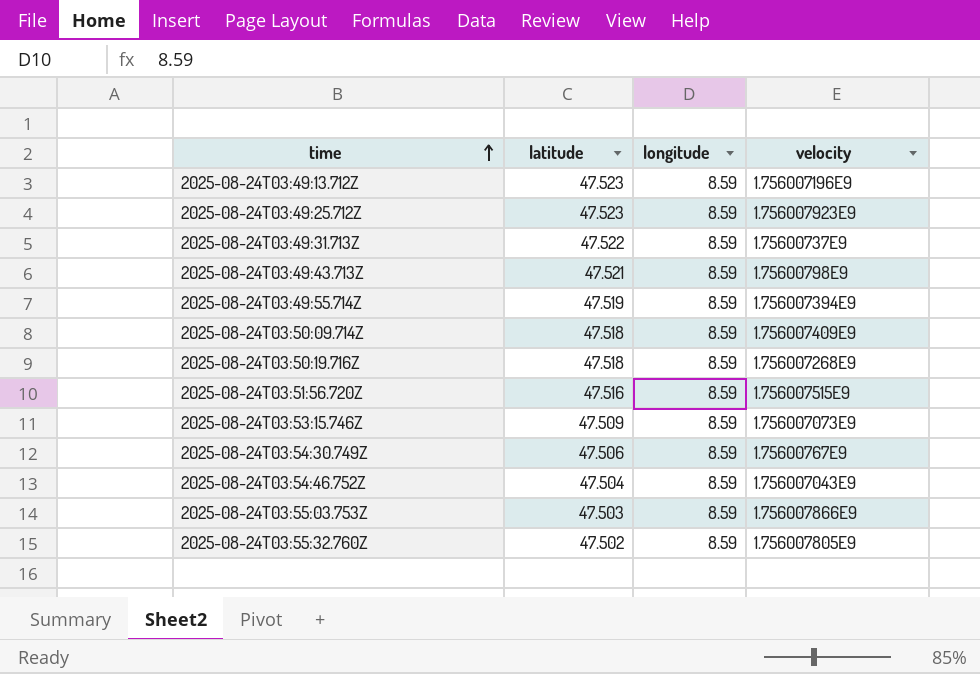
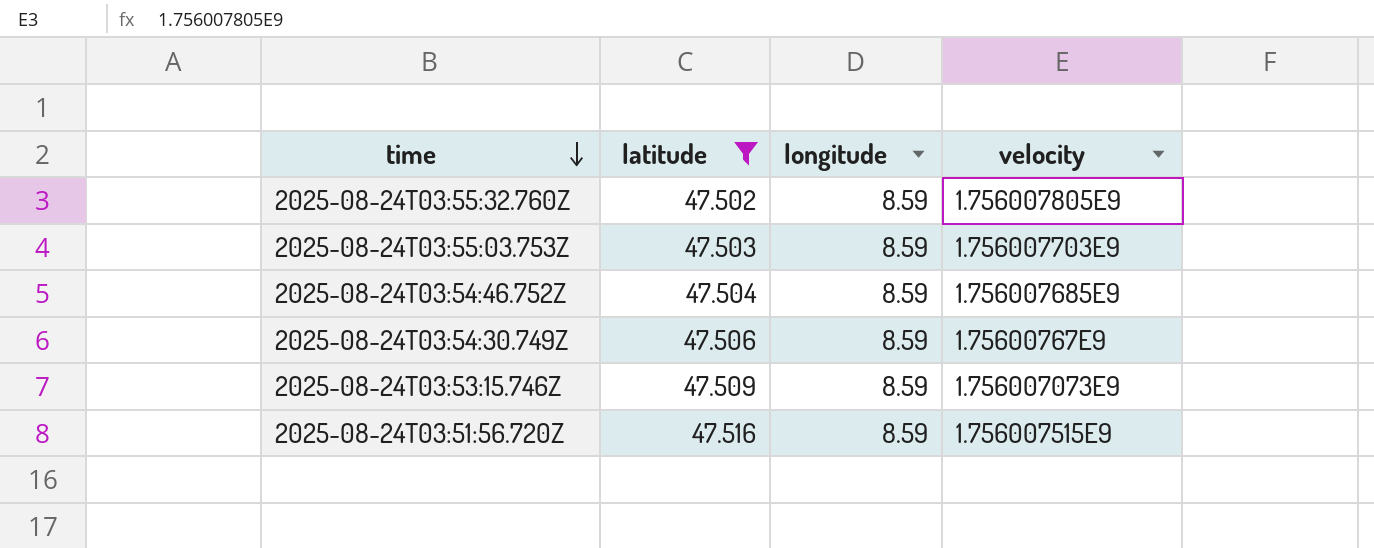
filter: none -> latitude <= 47.516
row order: time ascending -> time descending
2025-08-24T03:55:03.753Z | velocity: 1.756007866E9 -> 1.756007703E9
2025-08-24T03:54:46.752Z | velocity: 1.756007043E9 -> 1.756007685E9

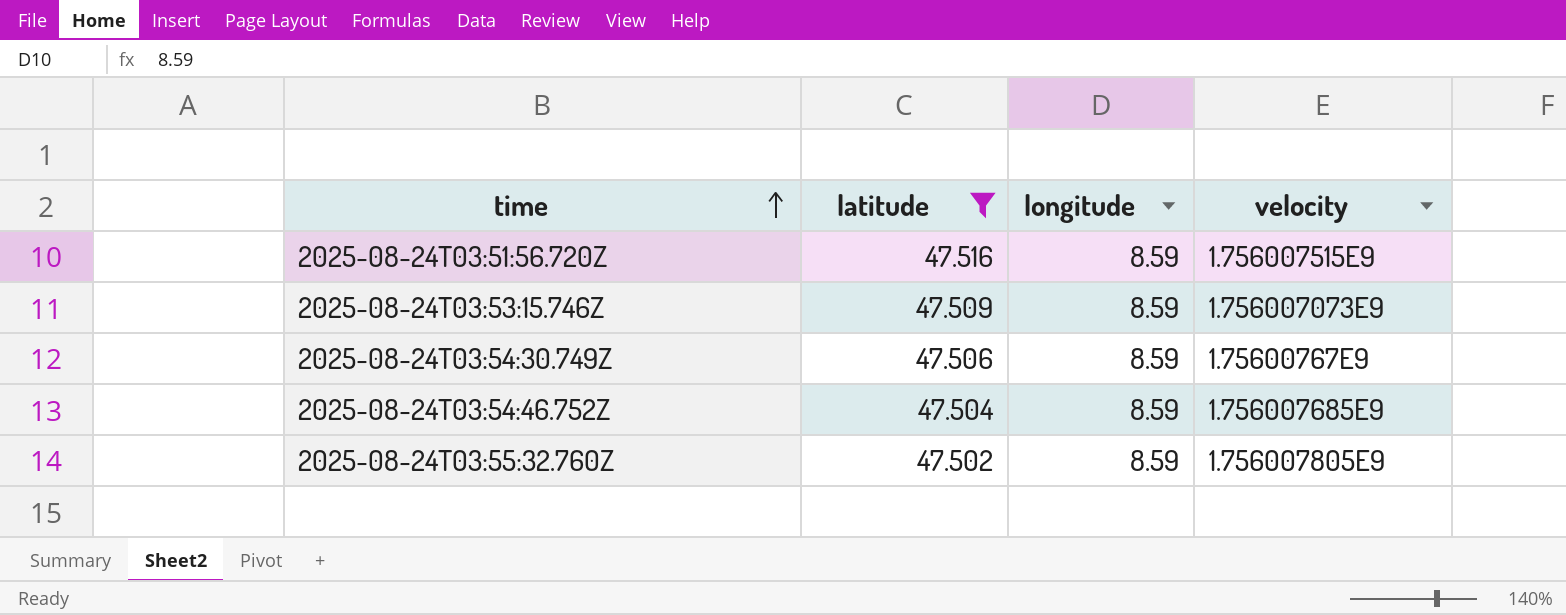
row order: time descending -> time ascending
row 2025-08-24T03:55:03.753Z: 47.503 | 8.59 | 1.756007703E9 -> none

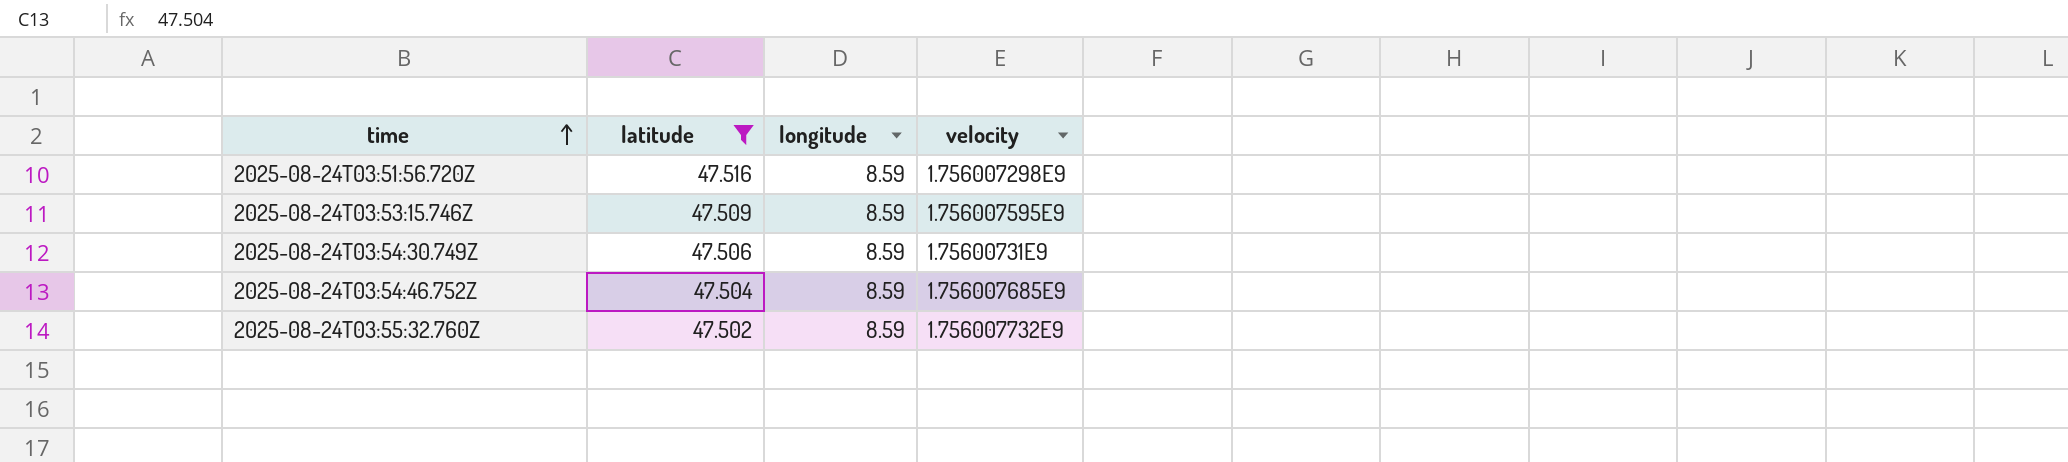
2025-08-24T03:51:56.720Z | velocity: 1.756007515E9 -> 1.756007298E9
2025-08-24T03:53:15.746Z | velocity: 1.756007073E9 -> 1.756007595E9
2025-08-24T03:54:30.749Z | velocity: 1.75600767E9 -> 1.75600731E9
2025-08-24T03:55:32.760Z | velocity: 1.756007805E9 -> 1.756007732E9

